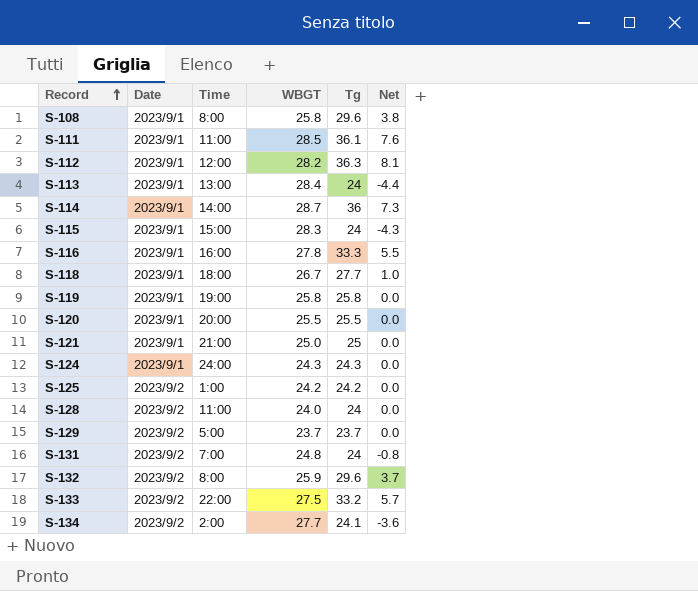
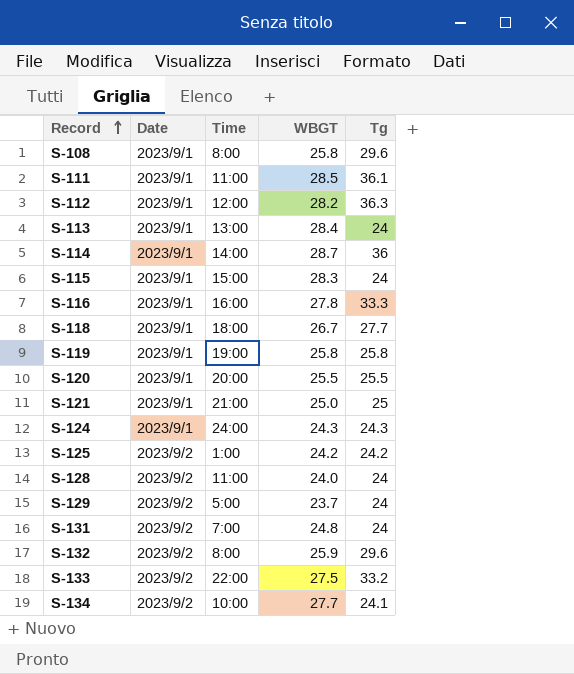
column Net | formula: [Tg] - [WBGT] -> none
S-129 | Tg: 23.7 -> 24
S-134 | Time: 2:00 -> 10:00

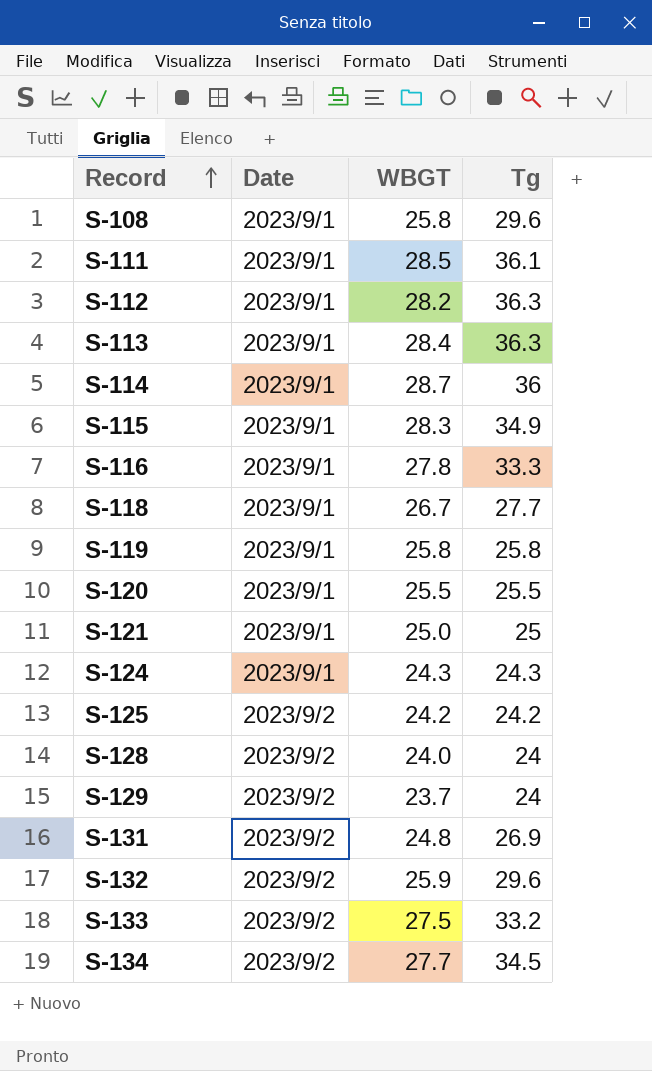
column Time | position: 3 -> none
S-113 | Tg: 24 -> 36.3
S-115 | Tg: 24 -> 34.9
S-131 | Tg: 24 -> 26.9
S-134 | Tg: 24.1 -> 34.5

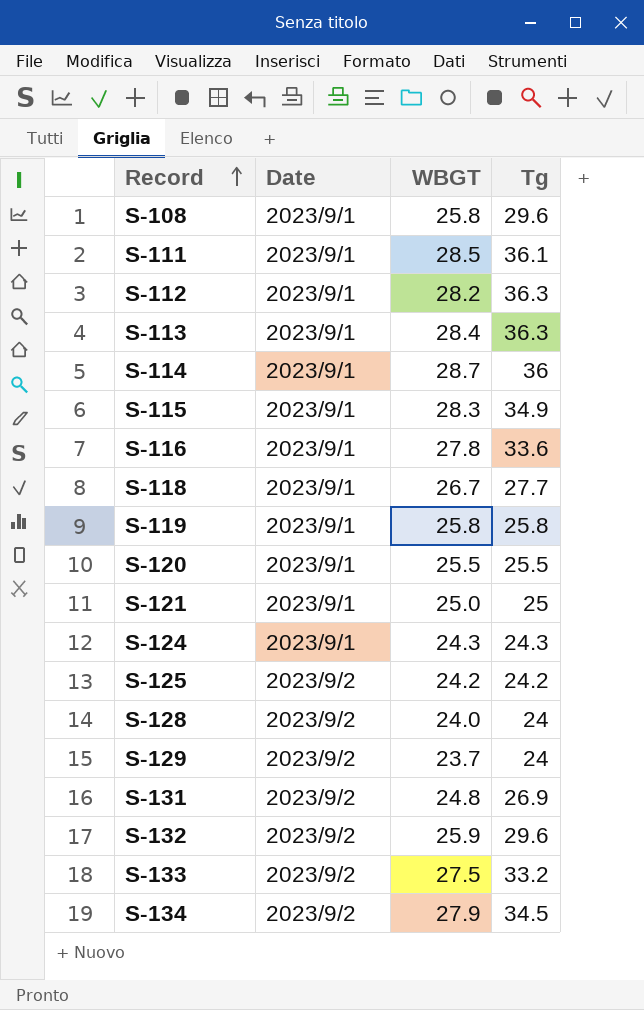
S-116 | Tg: 33.3 -> 33.6
S-134 | WBGT: 27.7 -> 27.9

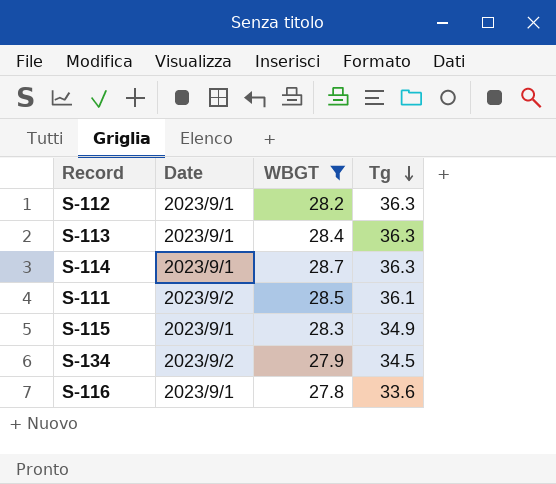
filter: none -> WBGT >= 27.8
row order: Record ascending -> Tg descending
S-114 | Tg: 36 -> 36.3
S-111 | Date: 2023/9/1 -> 2023/9/2

